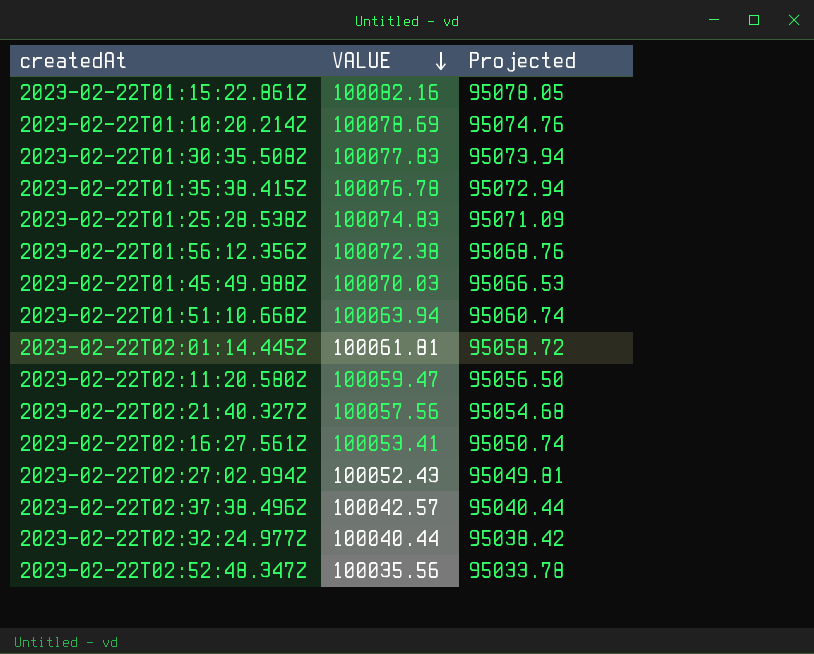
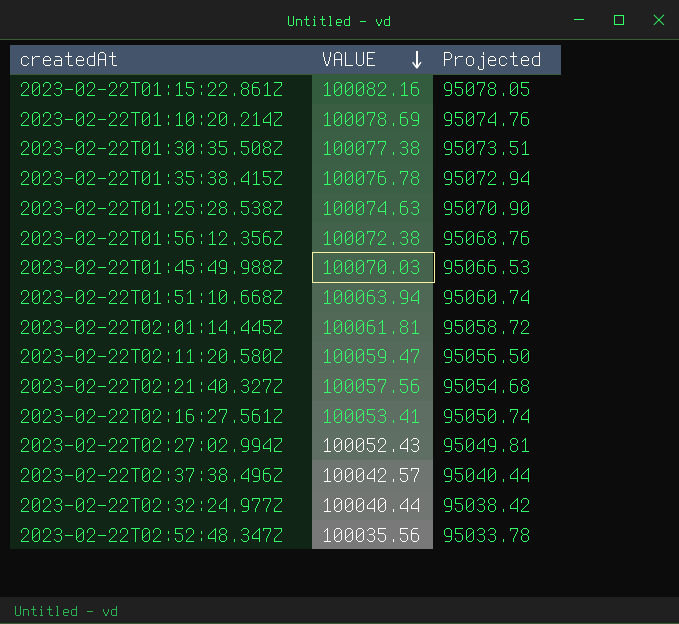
2023-02-22T01:30:35.508Z | VALUE: 100077.83 -> 100077.38
2023-02-22T01:30:35.508Z | Projected: 95073.94 -> 95073.51
2023-02-22T01:25:28.538Z | VALUE: 100074.83 -> 100074.63
2023-02-22T01:25:28.538Z | Projected: 95071.09 -> 95070.90

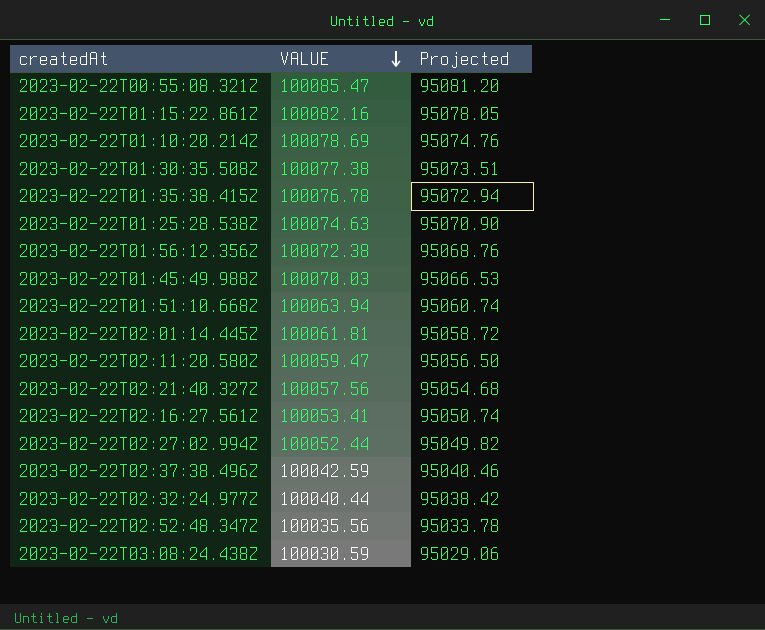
row 2023-02-22T00:55:08.321Z: none -> 100085.47 | 95081.20
2023-02-22T02:27:02.994Z | VALUE: 100052.43 -> 100052.44
2023-02-22T02:27:02.994Z | Projected: 95049.81 -> 95049.82
2023-02-22T02:37:38.496Z | VALUE: 100042.57 -> 100042.59
2023-02-22T02:37:38.496Z | Projected: 95040.44 -> 95040.46
row 2023-02-22T03:08:24.438Z: none -> 100030.59 | 95029.06

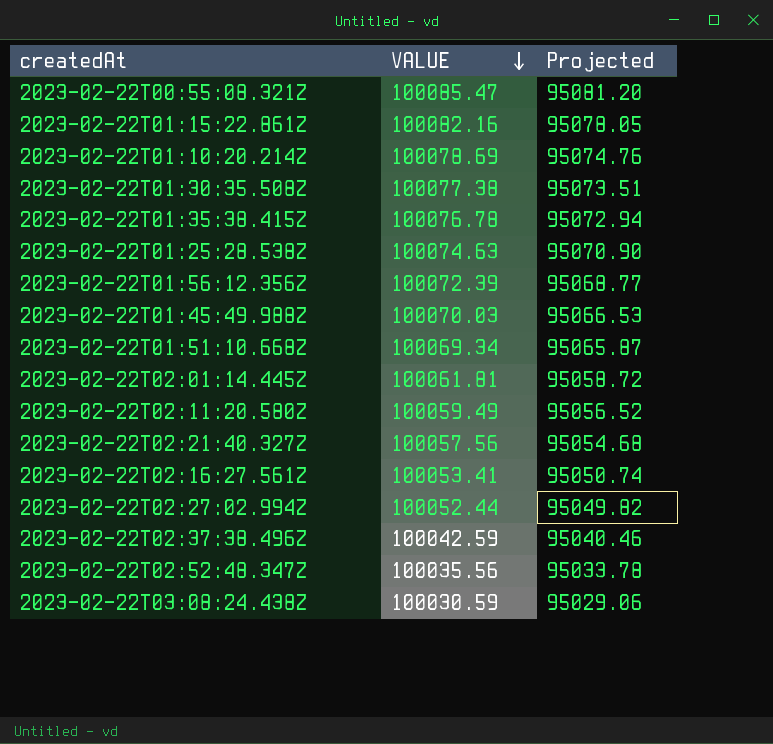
row 2023-02-22T02:32:24.977Z: 100040.44 | 95038.42 -> none
2023-02-22T01:56:12.356Z | VALUE: 100072.38 -> 100072.39
2023-02-22T01:56:12.356Z | Projected: 95068.76 -> 95068.77
2023-02-22T01:51:10.668Z | VALUE: 100063.94 -> 100069.34
2023-02-22T01:51:10.668Z | Projected: 95060.74 -> 95065.87
2023-02-22T02:11:20.580Z | VALUE: 100059.47 -> 100059.49
2023-02-22T02:11:20.580Z | Projected: 95056.50 -> 95056.52

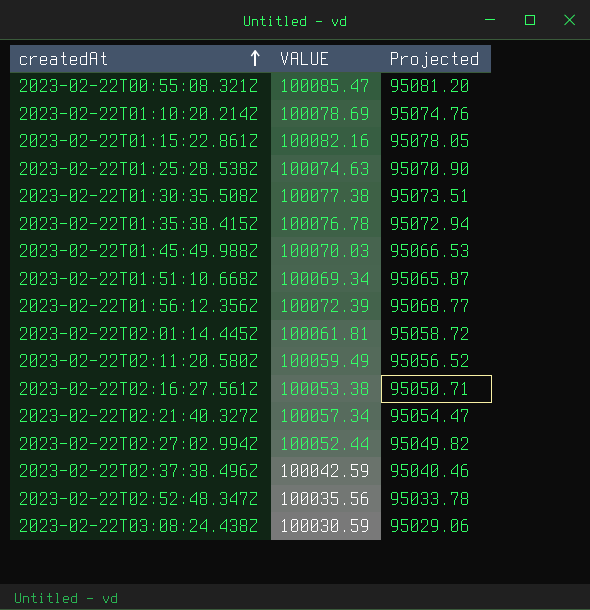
row order: VALUE descending -> createdAt ascending
2023-02-22T02:16:27.561Z | VALUE: 100053.41 -> 100053.38
2023-02-22T02:16:27.561Z | Projected: 95050.74 -> 95050.71
2023-02-22T02:21:40.327Z | VALUE: 100057.56 -> 100057.34
2023-02-22T02:21:40.327Z | Projected: 95054.68 -> 95054.47

